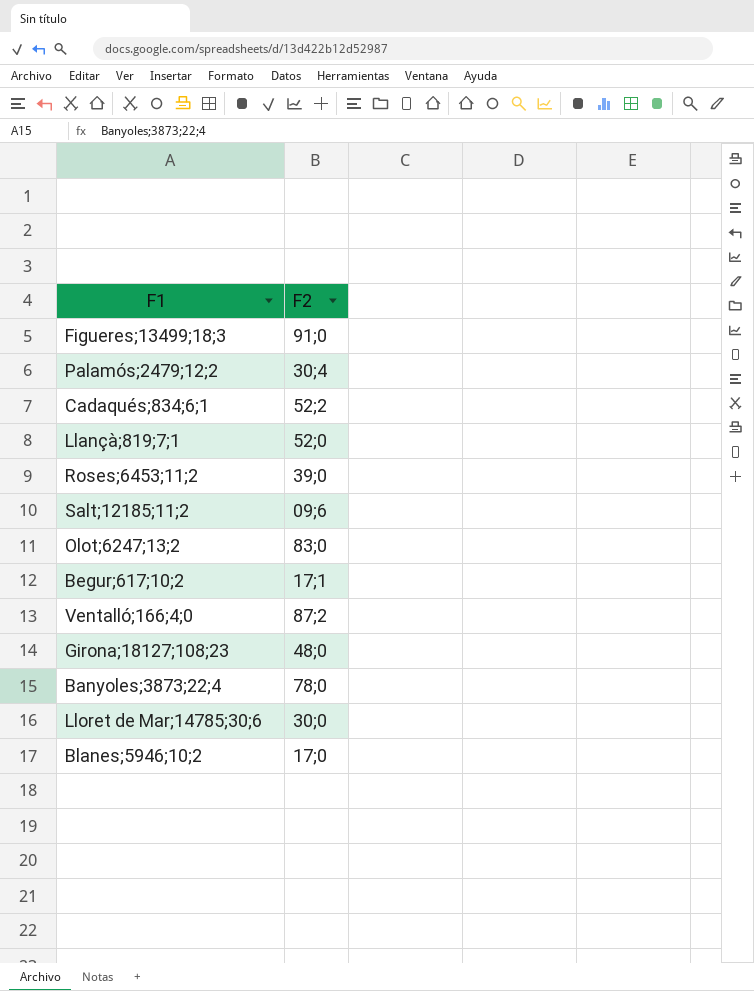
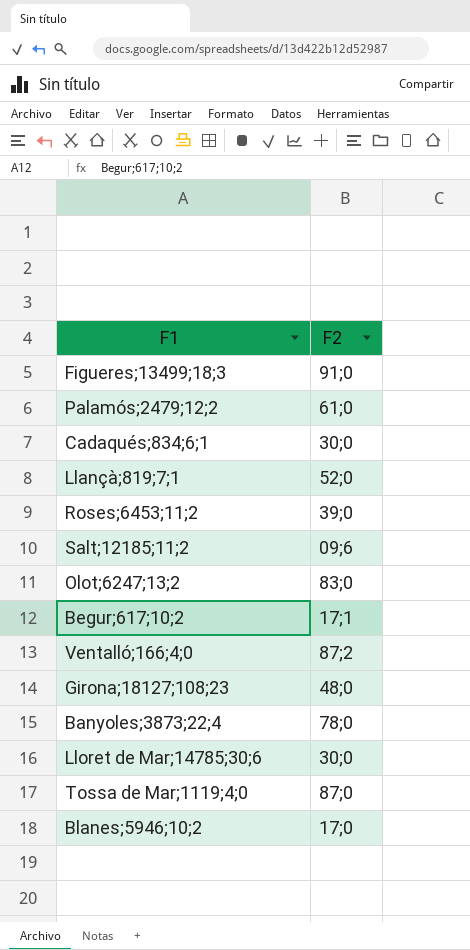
Palamós;2479;12;2 | F2: 30;4 -> 61;0
Cadaqués;834;6;1 | F2: 52;2 -> 30;0
row Tossa de Mar;1119;4;0: none -> 87;0

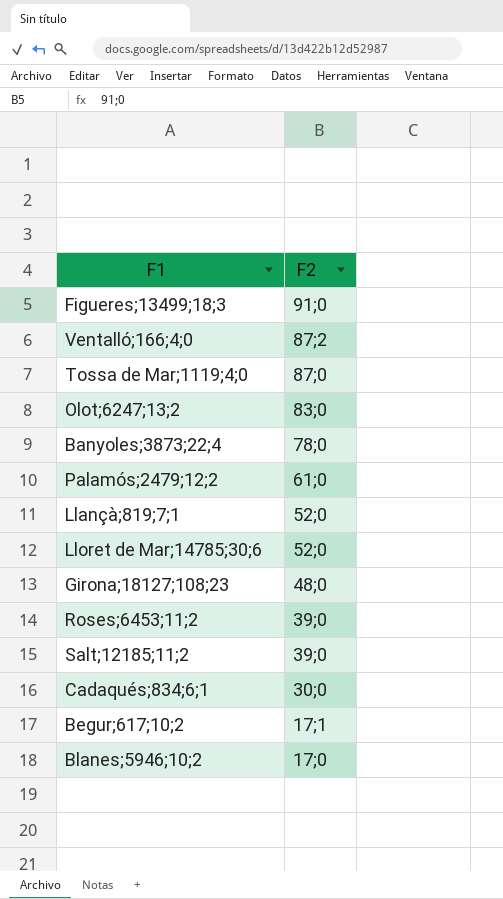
row order: none -> F2 descending
Lloret de Mar;14785;30;6 | F2: 30;0 -> 52;0
Salt;12185;11;2 | F2: 09;6 -> 39;0

